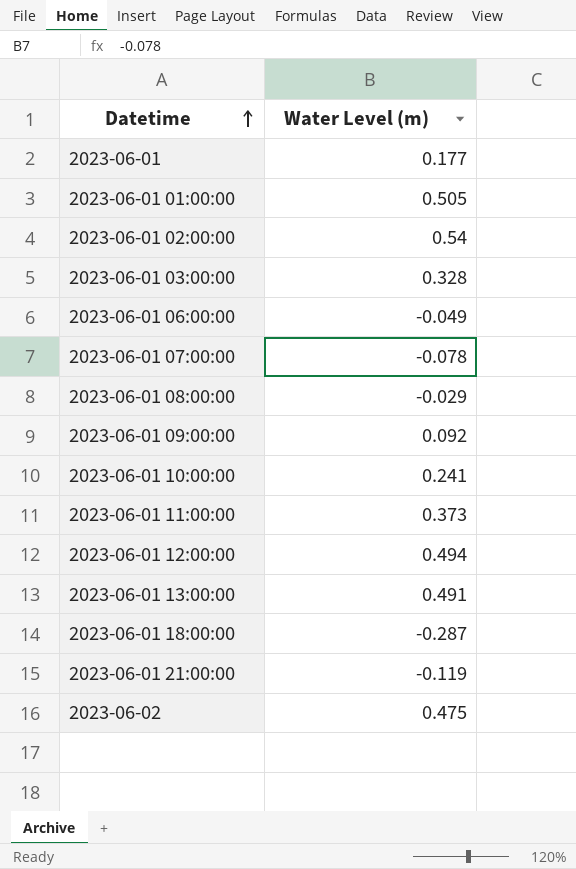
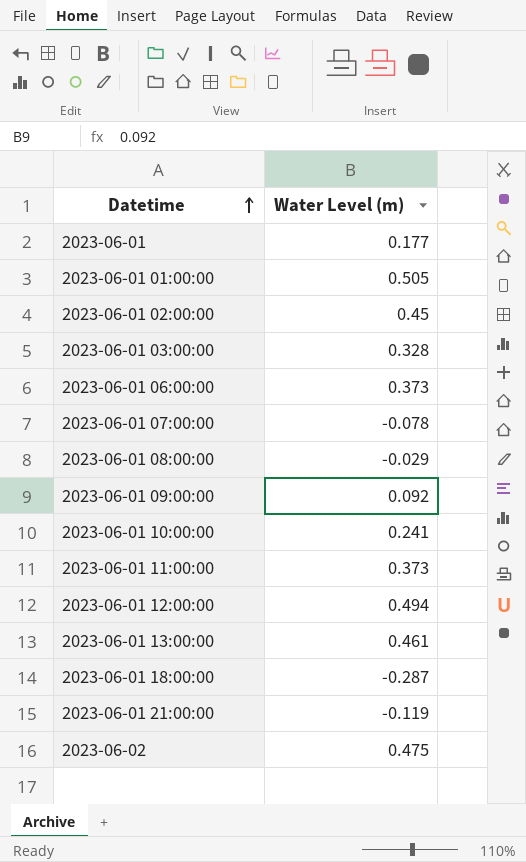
2023-06-01 02:00:00 | Water Level (m): 0.54 -> 0.45
2023-06-01 06:00:00 | Water Level (m): -0.049 -> 0.373
2023-06-01 13:00:00 | Water Level (m): 0.491 -> 0.461

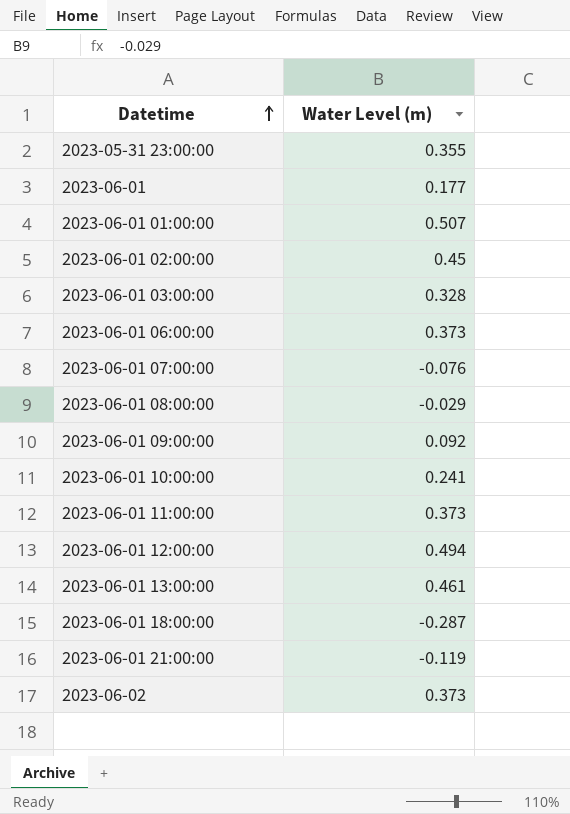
row 2023-05-31 23:00:00: none -> 0.355
2023-06-01 01:00:00 | Water Level (m): 0.505 -> 0.507
2023-06-01 07:00:00 | Water Level (m): -0.078 -> -0.076
2023-06-02 | Water Level (m): 0.475 -> 0.373

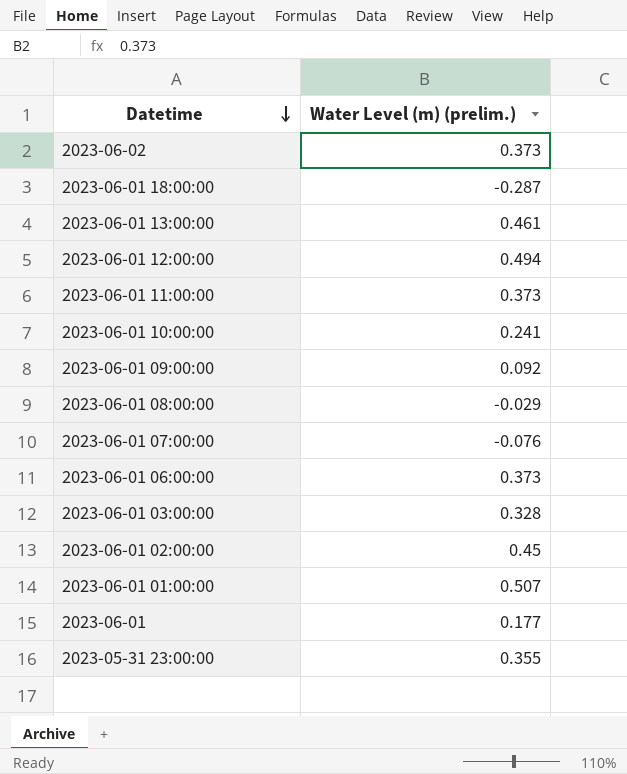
row order: Datetime ascending -> Datetime descending
column name: Water Level (m) -> Water Level (m) (prelim.)
row 2023-06-01 21:00:00: -0.119 -> none

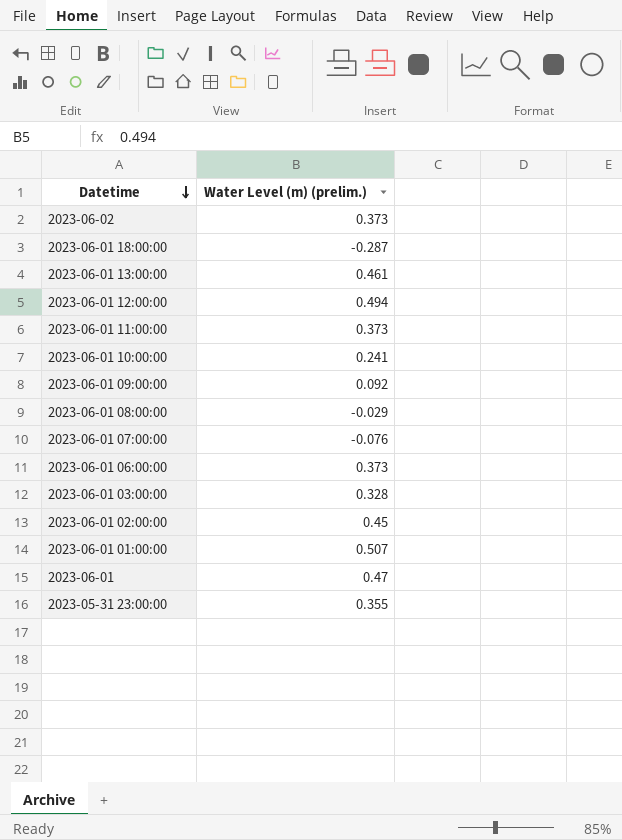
2023-06-01 | Water Level (m) (prelim.): 0.177 -> 0.47

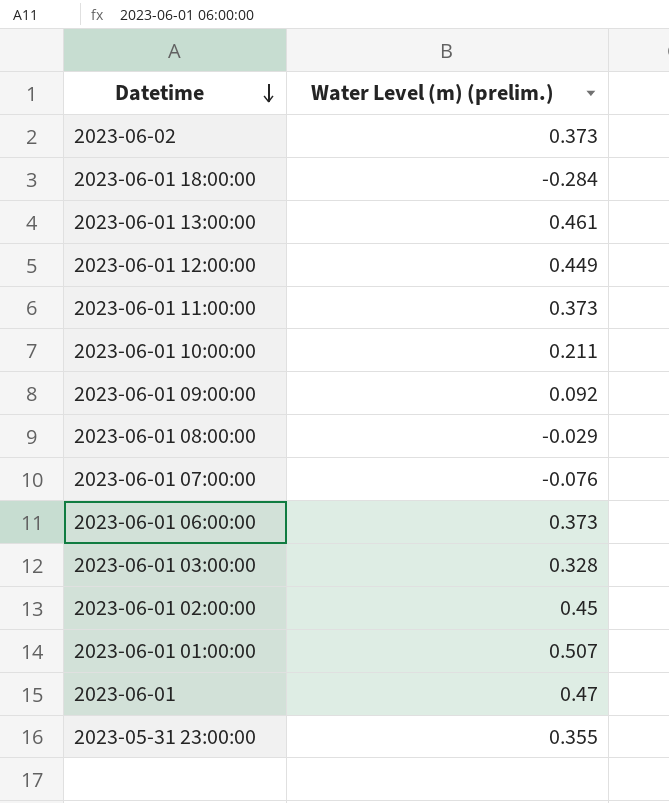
2023-06-01 18:00:00 | Water Level (m) (prelim.): -0.287 -> -0.284
2023-06-01 12:00:00 | Water Level (m) (prelim.): 0.494 -> 0.449
2023-06-01 10:00:00 | Water Level (m) (prelim.): 0.241 -> 0.211

